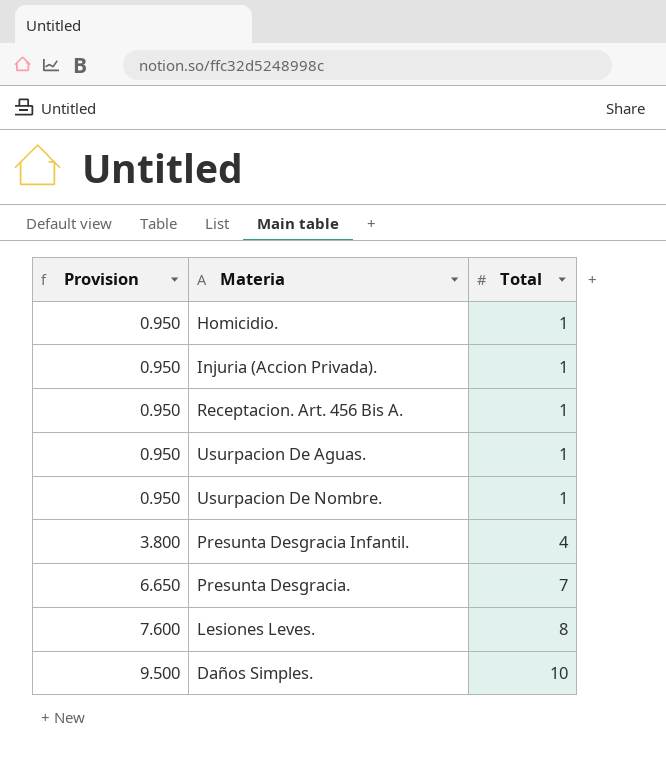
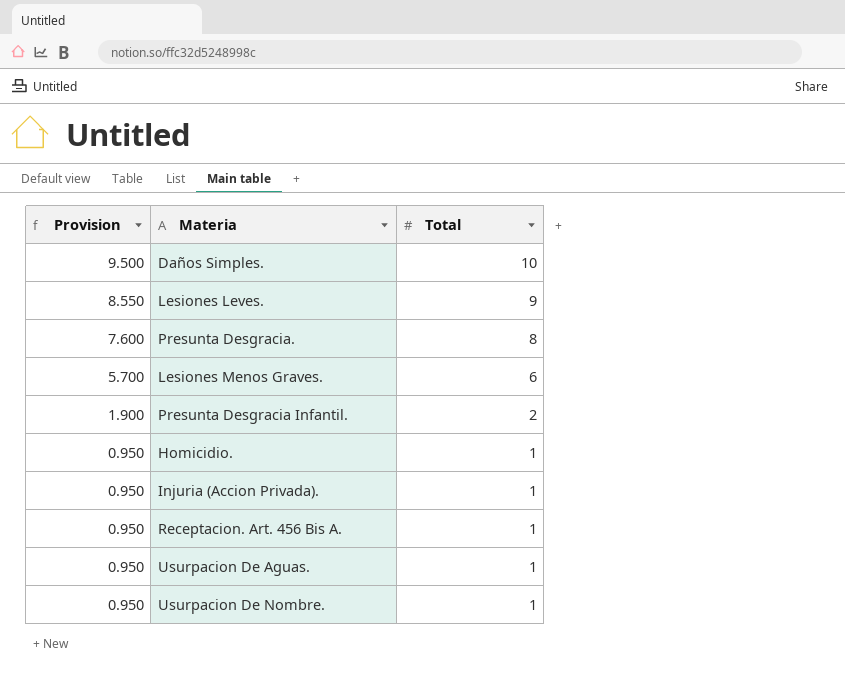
row order: Provision ascending -> Provision descending
Lesiones Leves. | Provision: 7.600 -> 8.550
Lesiones Leves. | Total: 8 -> 9
Presunta Desgracia. | Provision: 6.650 -> 7.600
Presunta Desgracia. | Total: 7 -> 8
row Lesiones Menos Graves.: none -> 5.700 | 6
Presunta Desgracia Infantil. | Provision: 3.800 -> 1.900
Presunta Desgracia Infantil. | Total: 4 -> 2

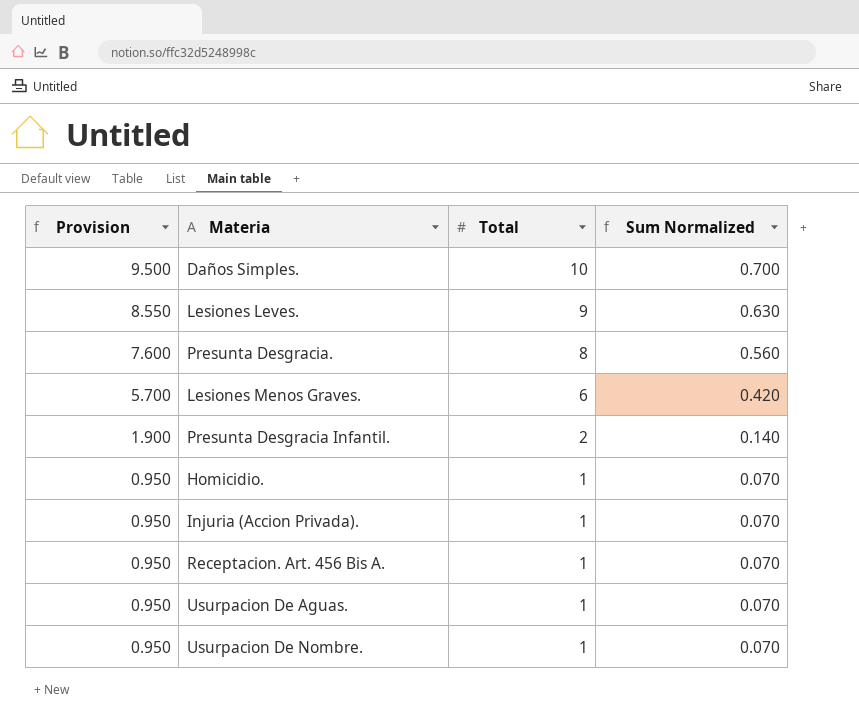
column Sum Normalized | formula: none -> [Total] * 0.07

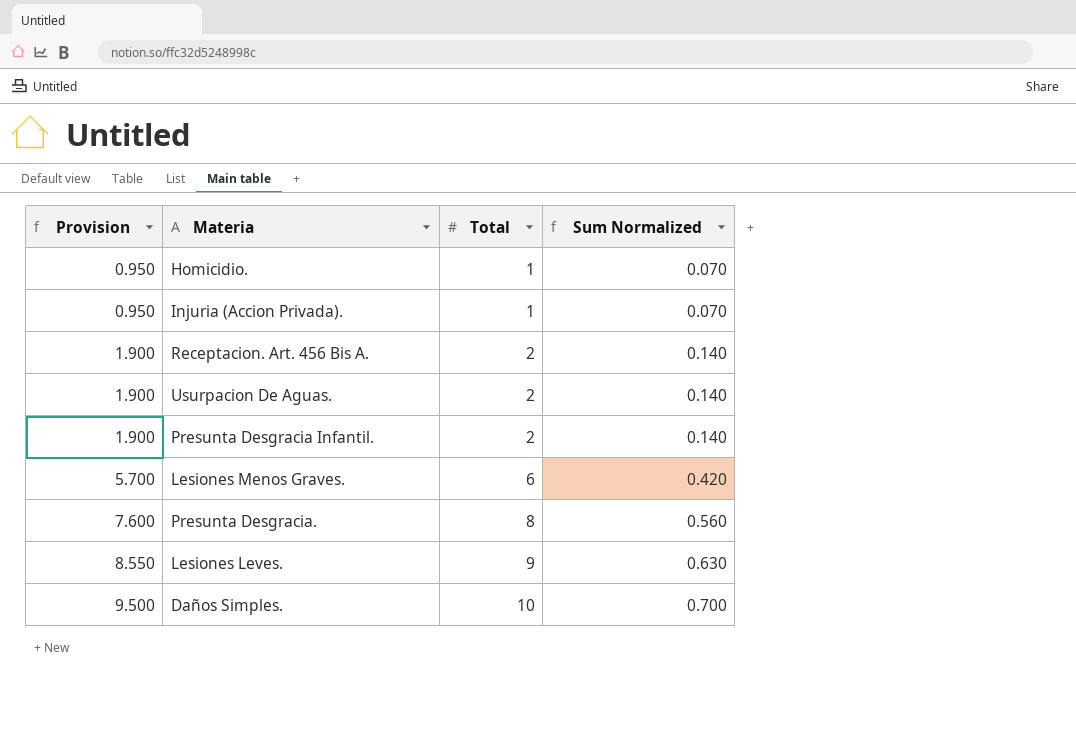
row order: Provision descending -> Provision ascending
row Usurpacion De Nombre.: 0.950 | 1 | 0.070 -> none
Receptacion. Art. 456 Bis A. | Provision: 0.950 -> 1.900
Receptacion. Art. 456 Bis A. | Total: 1 -> 2
Receptacion. Art. 456 Bis A. | Sum Normalized: 0.070 -> 0.140
Usurpacion De Aguas. | Provision: 0.950 -> 1.900
Usurpacion De Aguas. | Total: 1 -> 2
Usurpacion De Aguas. | Sum Normalized: 0.070 -> 0.140

